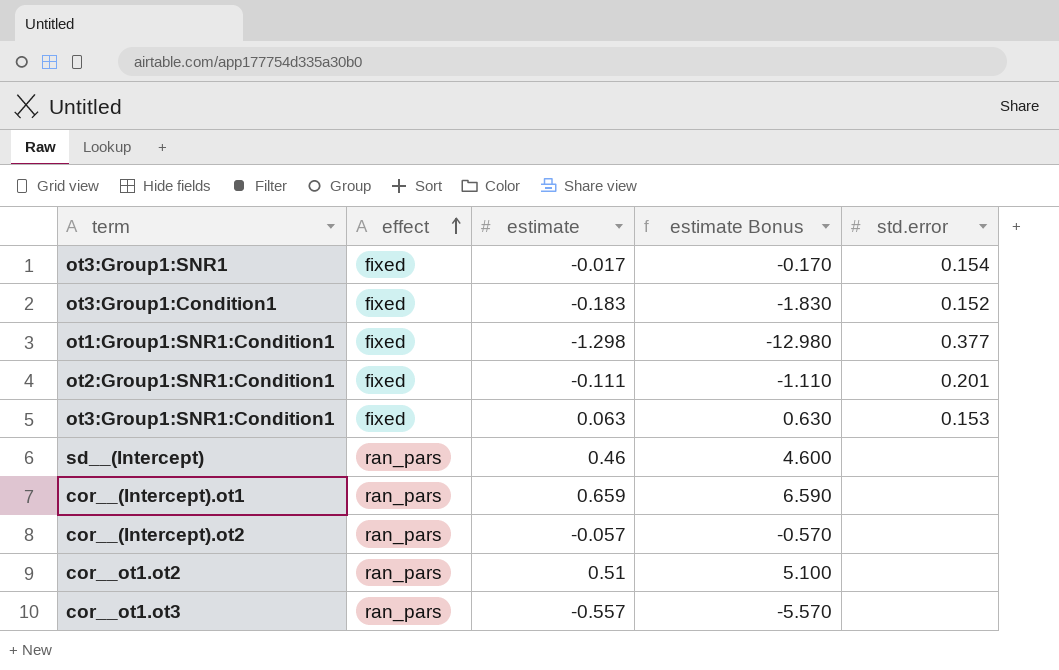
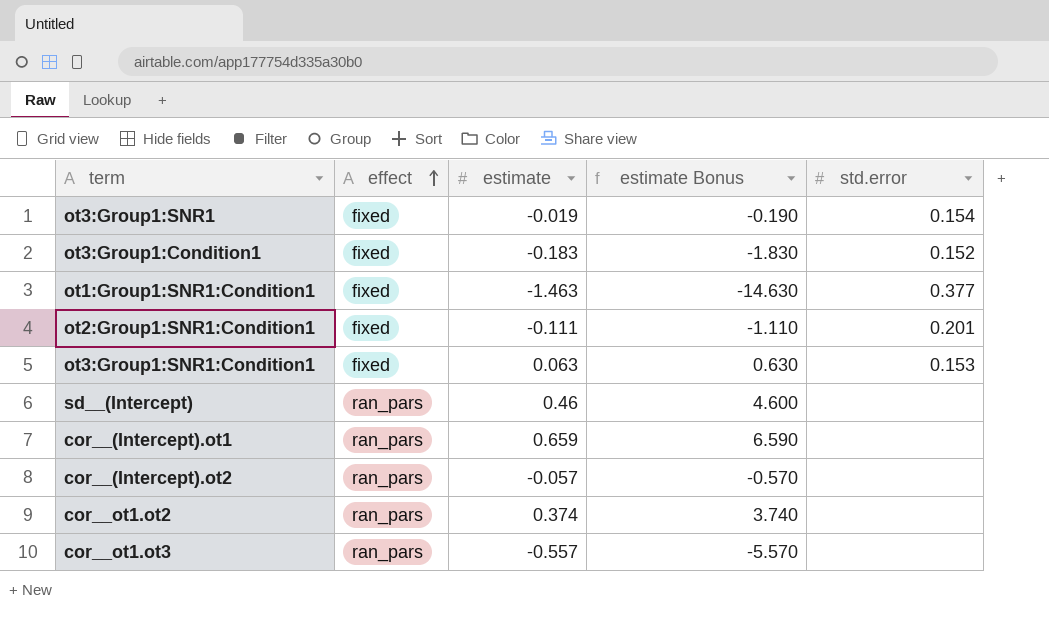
ot3:Group1:SNR1 | estimate: -0.017 -> -0.019
ot3:Group1:SNR1 | estimate Bonus: -0.170 -> -0.190
ot1:Group1:SNR1:Condition1 | estimate: -1.298 -> -1.463
ot1:Group1:SNR1:Condition1 | estimate Bonus: -12.980 -> -14.630
cor__ot1.ot2 | estimate: 0.51 -> 0.374
cor__ot1.ot2 | estimate Bonus: 5.100 -> 3.740

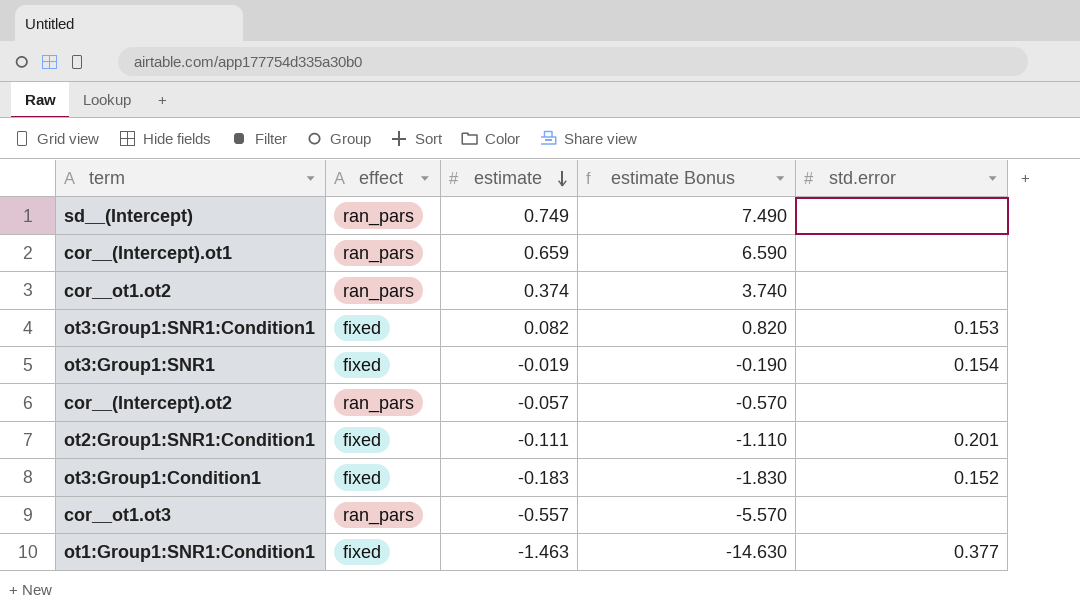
row order: effect ascending -> estimate descending
sd__(Intercept) | estimate: 0.46 -> 0.749
sd__(Intercept) | estimate Bonus: 4.600 -> 7.490
ot3:Group1:SNR1:Condition1 | estimate: 0.063 -> 0.082
ot3:Group1:SNR1:Condition1 | estimate Bonus: 0.630 -> 0.820

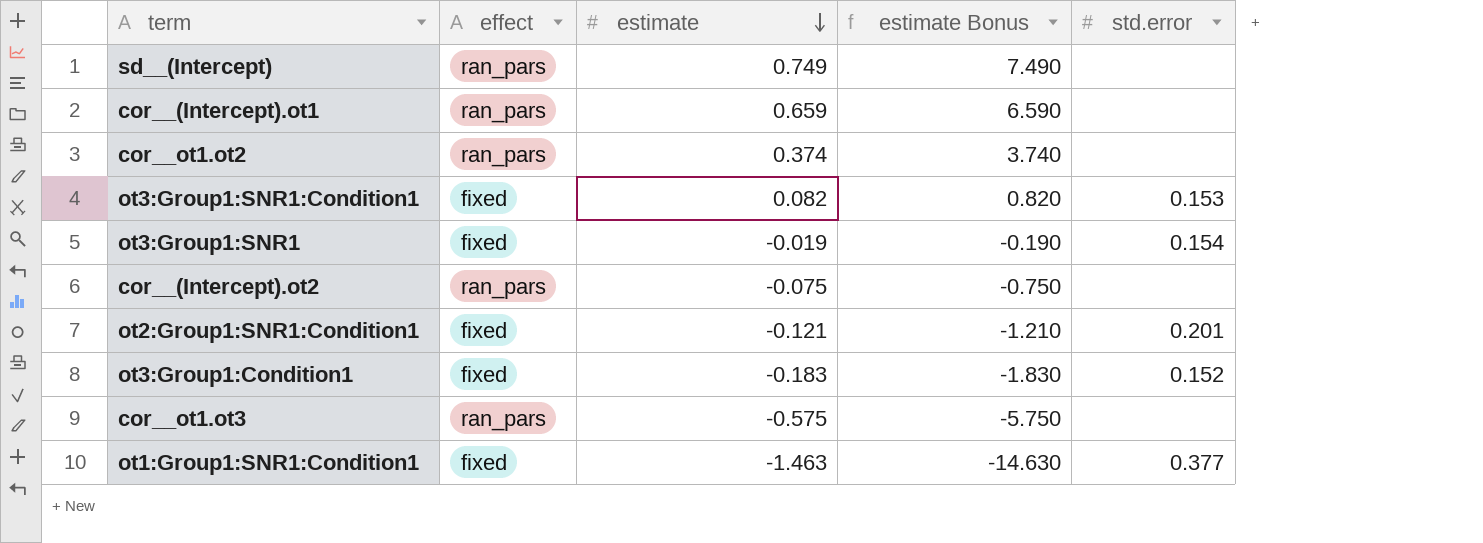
cor__(Intercept).ot2 | estimate: -0.057 -> -0.075
cor__(Intercept).ot2 | estimate Bonus: -0.570 -> -0.750
ot2:Group1:SNR1:Condition1 | estimate: -0.111 -> -0.121
ot2:Group1:SNR1:Condition1 | estimate Bonus: -1.110 -> -1.210
cor__ot1.ot3 | estimate: -0.557 -> -0.575
cor__ot1.ot3 | estimate Bonus: -5.570 -> -5.750

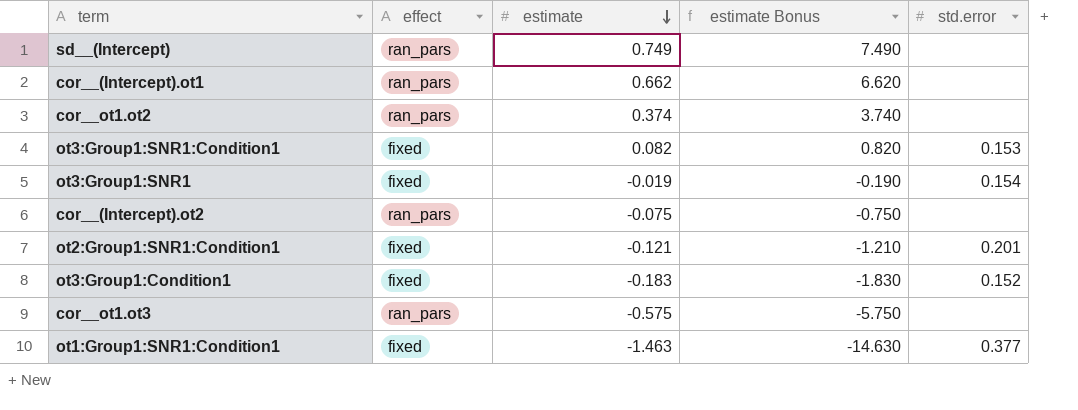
cor__(Intercept).ot1 | estimate: 0.659 -> 0.662
cor__(Intercept).ot1 | estimate Bonus: 6.590 -> 6.620

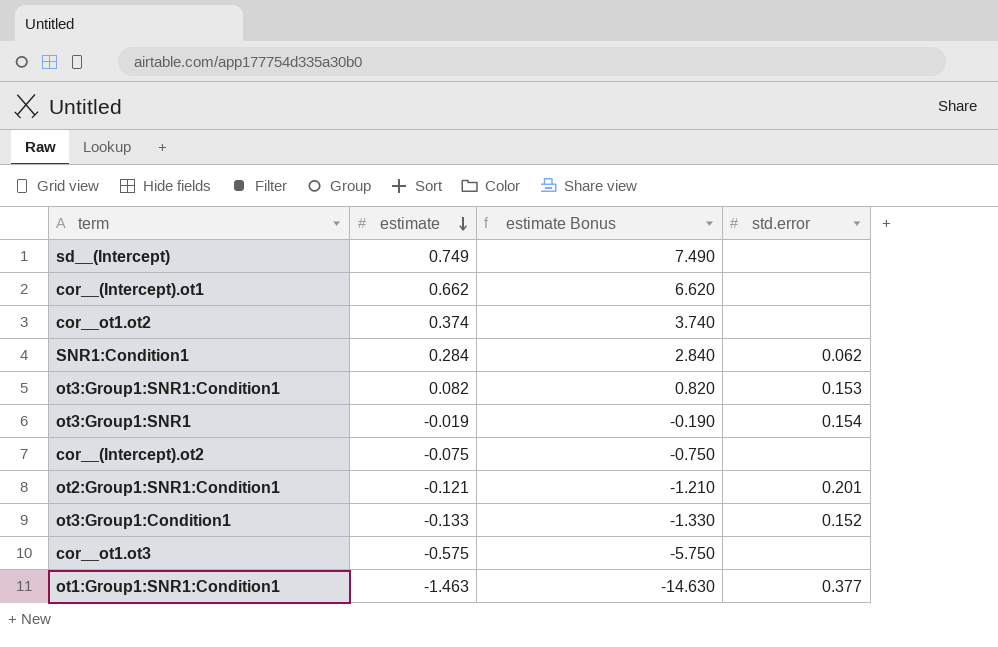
column effect | position: 2 -> none
row SNR1:Condition1: none -> 0.284 | 2.840 | 0.062
ot3:Group1:Condition1 | estimate: -0.183 -> -0.133
ot3:Group1:Condition1 | estimate Bonus: -1.830 -> -1.330

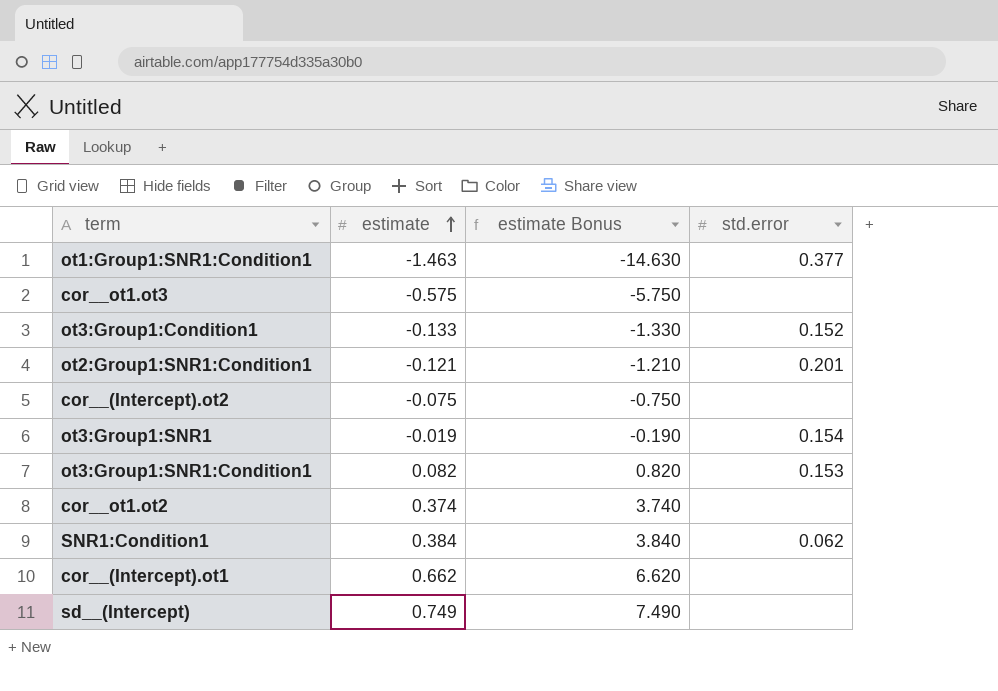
row order: estimate descending -> estimate ascending
SNR1:Condition1 | estimate: 0.284 -> 0.384
SNR1:Condition1 | estimate Bonus: 2.840 -> 3.840

